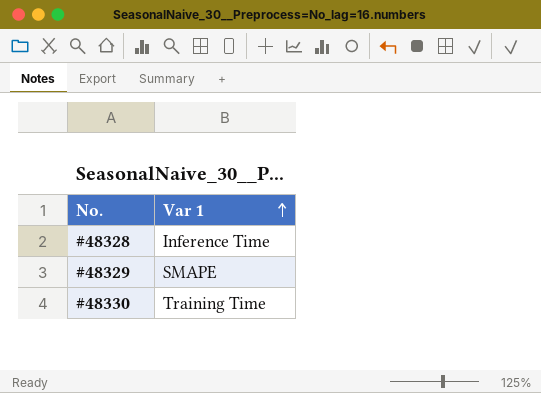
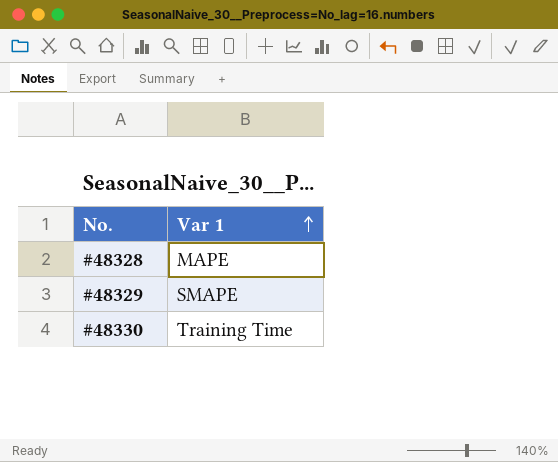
#48328 | Var 1: Inference Time -> MAPE

